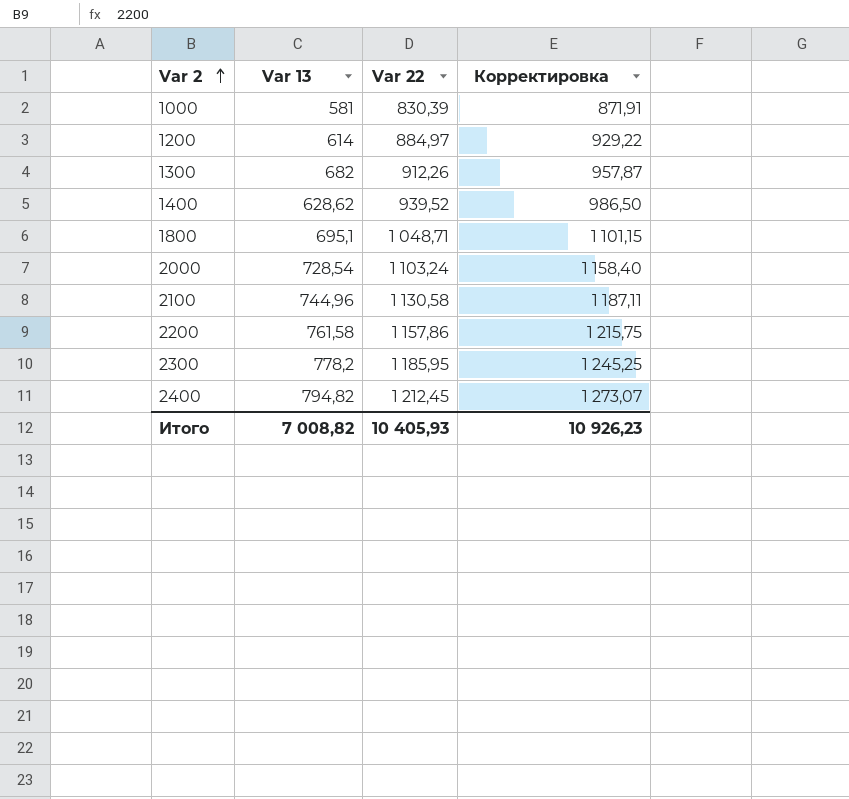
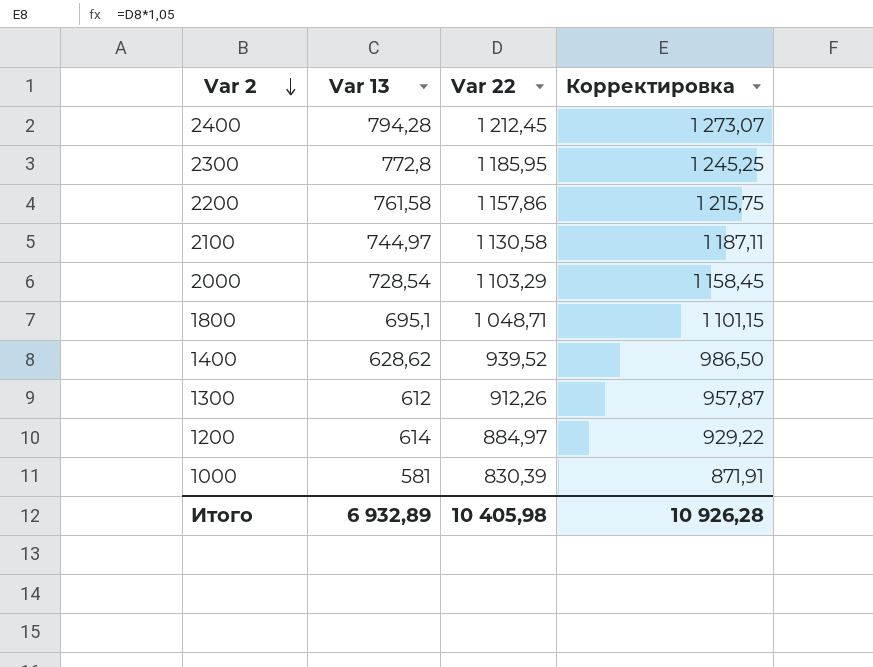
row order: Var 2 ascending -> Var 2 descending
2400 | Var 13: 794,82 -> 794,28
2300 | Var 13: 778,2 -> 772,8
2100 | Var 13: 744,96 -> 744,97
2000 | Var 22: 1 103,24 -> 1 103,29
2000 | Корректировка: 1 158,40 -> 1 158,45
1300 | Var 13: 682 -> 612
Итого | Var 13: 7 008,82 -> 6 932,89
Итого | Var 22: 10 405,93 -> 10 405,98
Итого | Корректировка: 10 926,23 -> 10 926,28

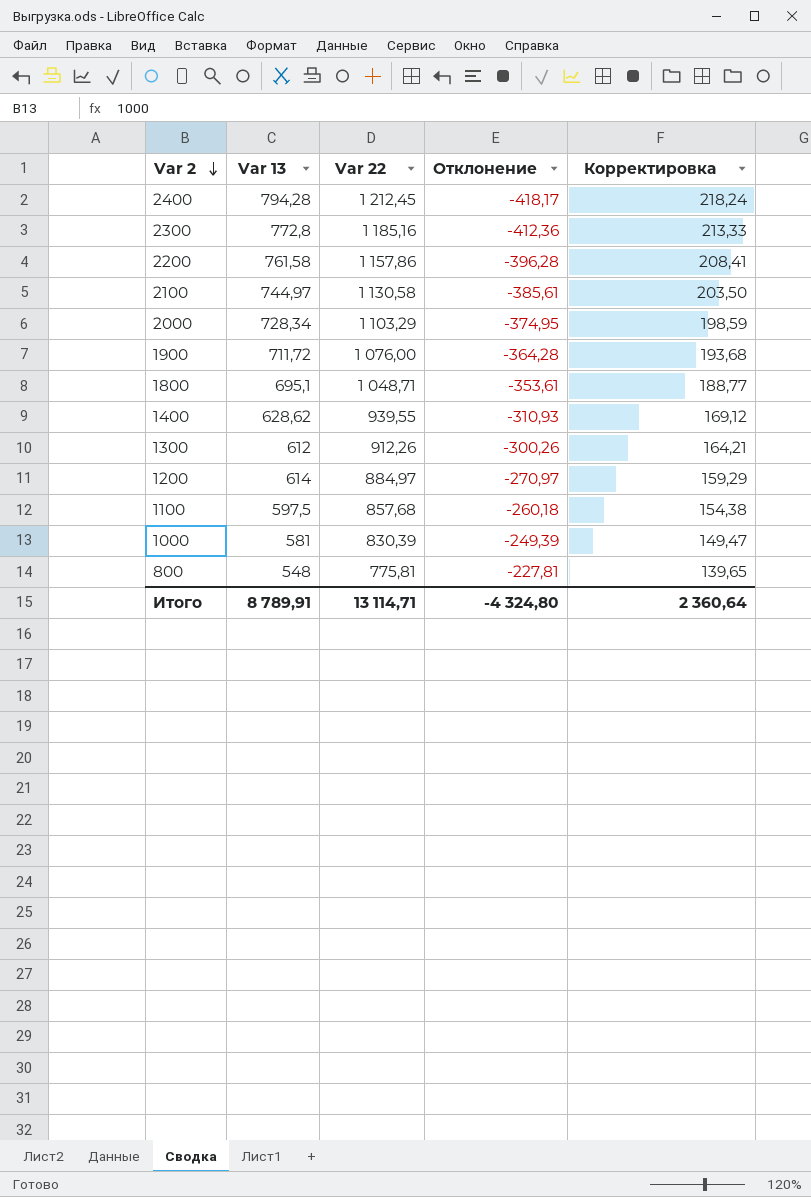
column Отклонение | formula: none -> [Var 13] - [Var 22]
column Корректировка | formula: [Var 22] * 1,05 -> [Var 22] * 0,18
2300 | Var 22: 1 185,95 -> 1 185,16
2000 | Var 13: 728,54 -> 728,34
row 1900: none -> 711,72 | 1 076,00 | -364,28 | 193,68
1400 | Var 22: 939,52 -> 939,55
row 1100: none -> 597,5 | 857,68 | -260,18 | 154,38
row 800: none -> 548 | 775,81 | -227,81 | 139,65
Итого | Var 13: 6 932,89 -> 8 789,91
Итого | Var 22: 10 405,98 -> 13 114,71
Итого | Корректировка: 10 926,28 -> 2 360,64

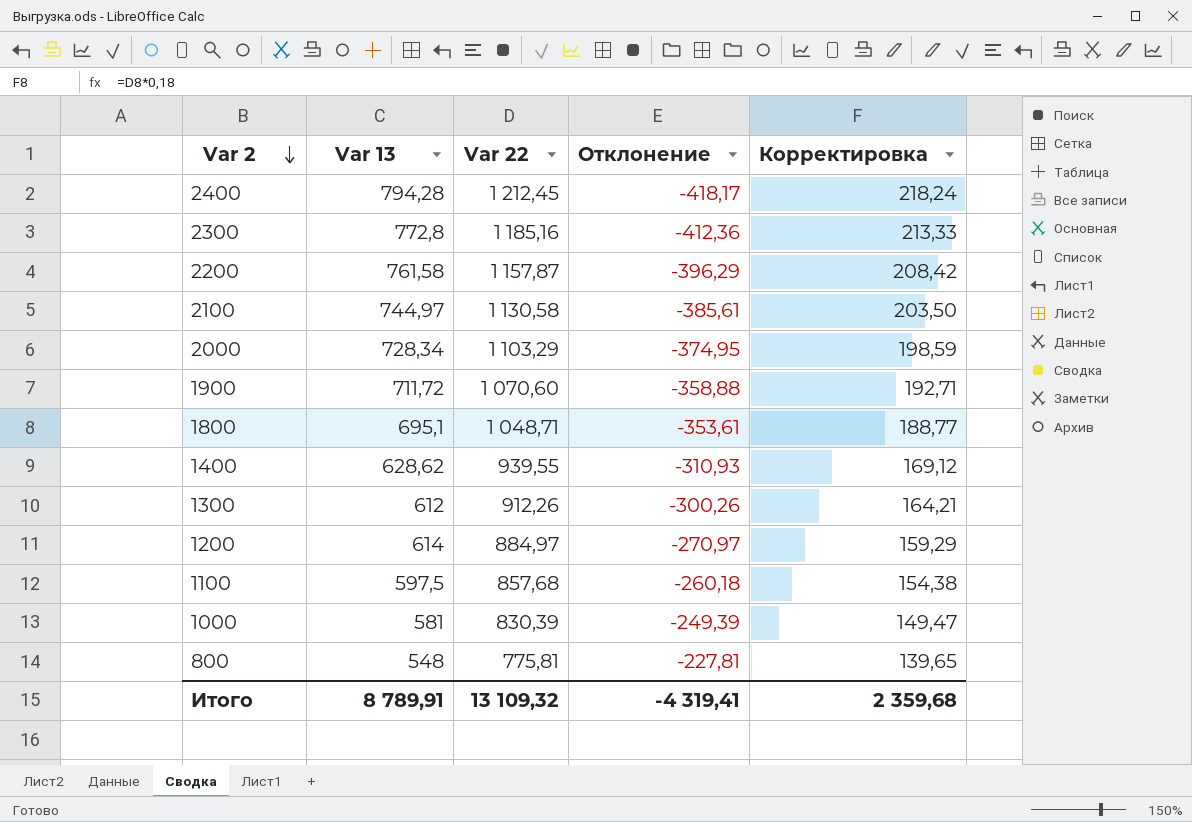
2200 | Var 22: 1 157,86 -> 1 157,87
2200 | Отклонение: -396,28 -> -396,29
2200 | Корректировка: 208,41 -> 208,42
1900 | Var 22: 1 076,00 -> 1 070,60
1900 | Отклонение: -364,28 -> -358,88
1900 | Корректировка: 193,68 -> 192,71
Итого | Var 22: 13 114,71 -> 13 109,32
Итого | Отклонение: -4 324,80 -> -4 319,41
Итого | Корректировка: 2 360,64 -> 2 359,68

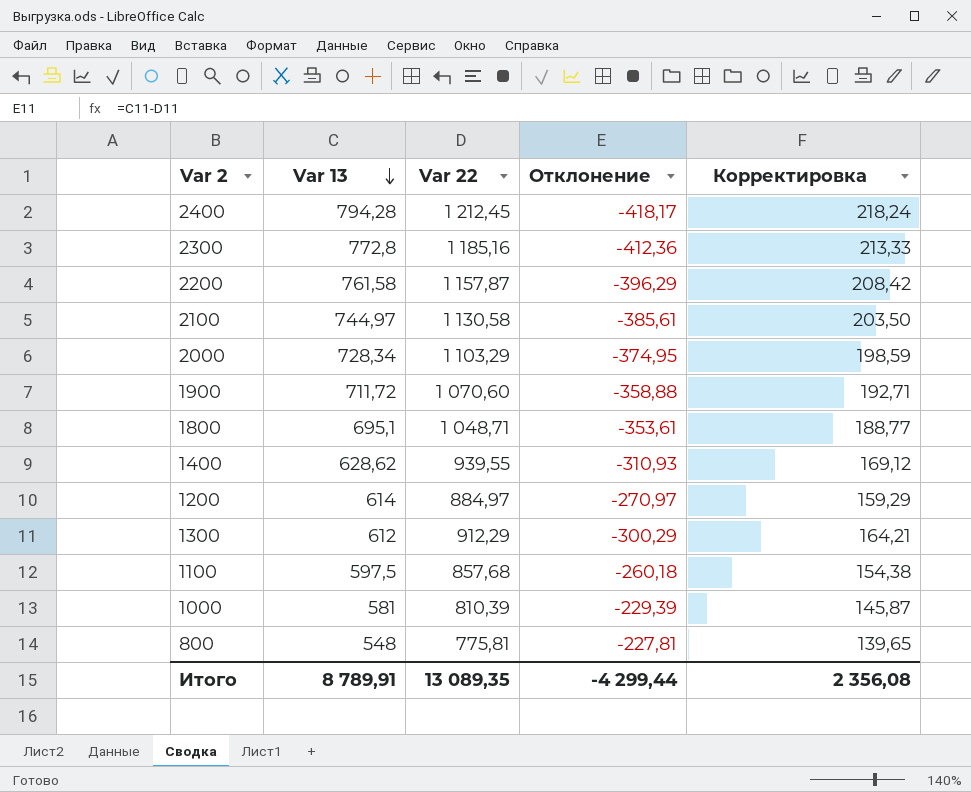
row order: Var 2 descending -> Var 13 descending
1300 | Var 22: 912,26 -> 912,29
1300 | Отклонение: -300,26 -> -300,29
1000 | Var 22: 830,39 -> 810,39
1000 | Отклонение: -249,39 -> -229,39
1000 | Корректировка: 149,47 -> 145,87
Итого | Var 22: 13 109,32 -> 13 089,35
Итого | Отклонение: -4 319,41 -> -4 299,44
Итого | Корректировка: 2 359,68 -> 2 356,08

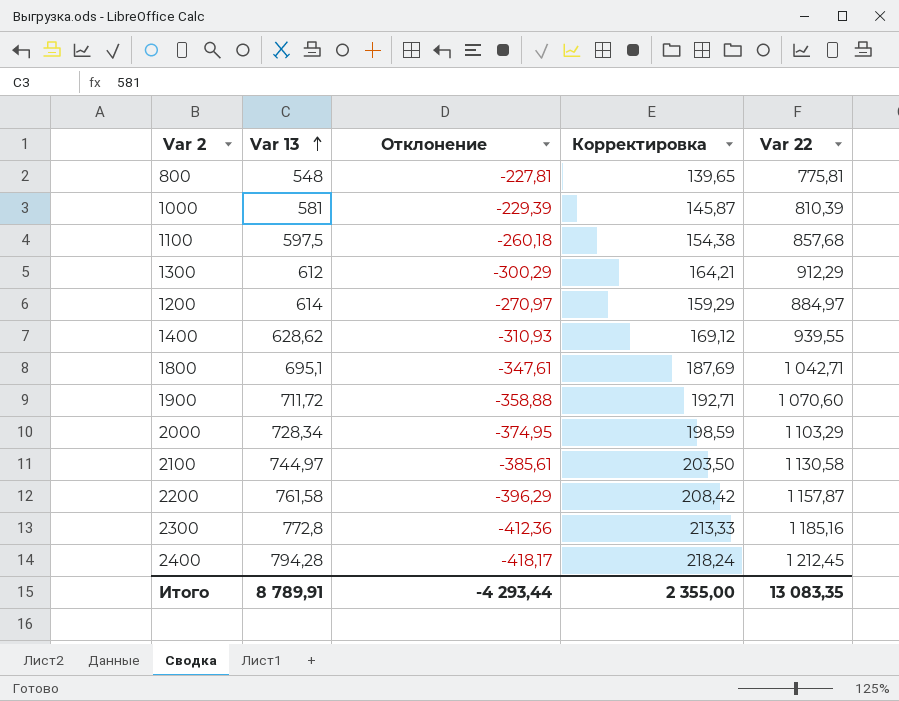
row order: Var 13 descending -> Var 13 ascending
column Var 22 | position: 3 -> 5
1800 | Отклонение: -353,61 -> -347,61
1800 | Корректировка: 188,77 -> 187,69
1800 | Var 22: 1 048,71 -> 1 042,71
Итого | Отклонение: -4 299,44 -> -4 293,44
Итого | Корректировка: 2 356,08 -> 2 355,00
Итого | Var 22: 13 089,35 -> 13 083,35

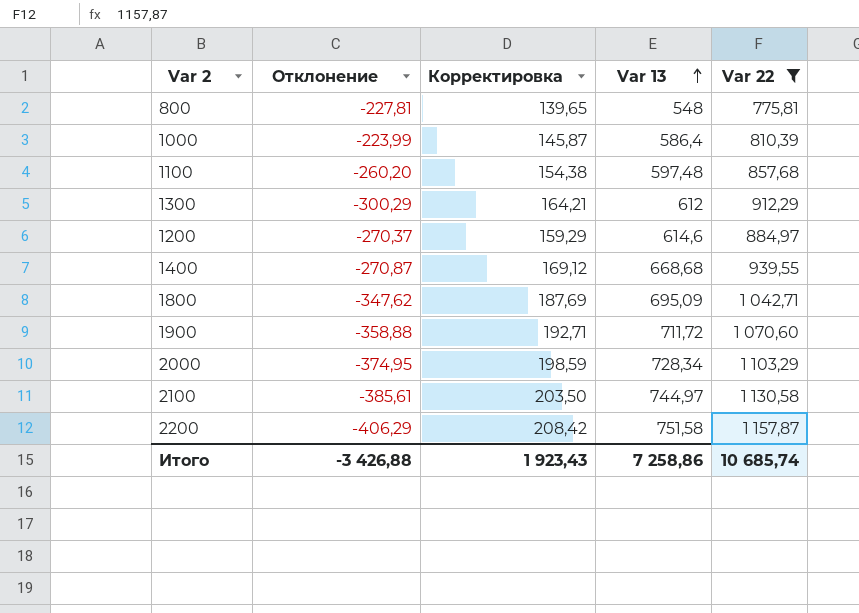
filter: none -> Var 22 <= 1 157,87
column Var 13 | position: 2 -> 4
1000 | Отклонение: -229,39 -> -223,99
1000 | Var 13: 581 -> 586,4
1100 | Отклонение: -260,18 -> -260,20
1100 | Var 13: 597,5 -> 597,48
1200 | Отклонение: -270,97 -> -270,37
1200 | Var 13: 614 -> 614,6
1400 | Отклонение: -310,93 -> -270,87
1400 | Var 13: 628,62 -> 668,68
1800 | Отклонение: -347,61 -> -347,62
1800 | Var 13: 695,1 -> 695,09
2200 | Отклонение: -396,29 -> -406,29
2200 | Var 13: 761,58 -> 751,58
Итого | Отклонение: -4 293,44 -> -3 426,88
Итого | Корректировка: 2 355,00 -> 1 923,43
Итого | Var 13: 8 789,91 -> 7 258,86
Итого | Var 22: 13 083,35 -> 10 685,74

